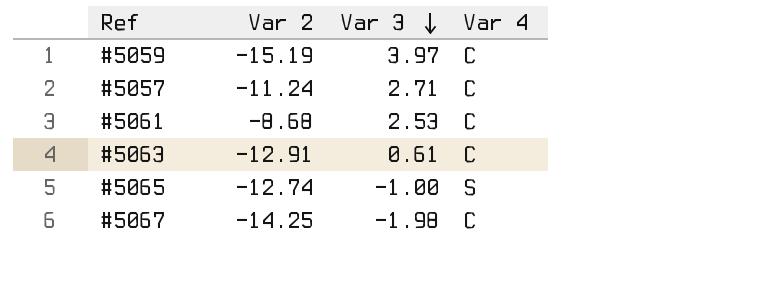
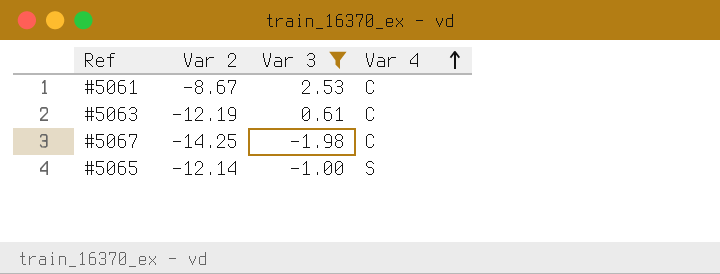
filter: none -> Var 3 <= 2.53
row order: Var 3 descending -> Var 4 ascending
#5061 | Var 2: -8.68 -> -8.67
#5063 | Var 2: -12.91 -> -12.19
#5065 | Var 2: -12.74 -> -12.14

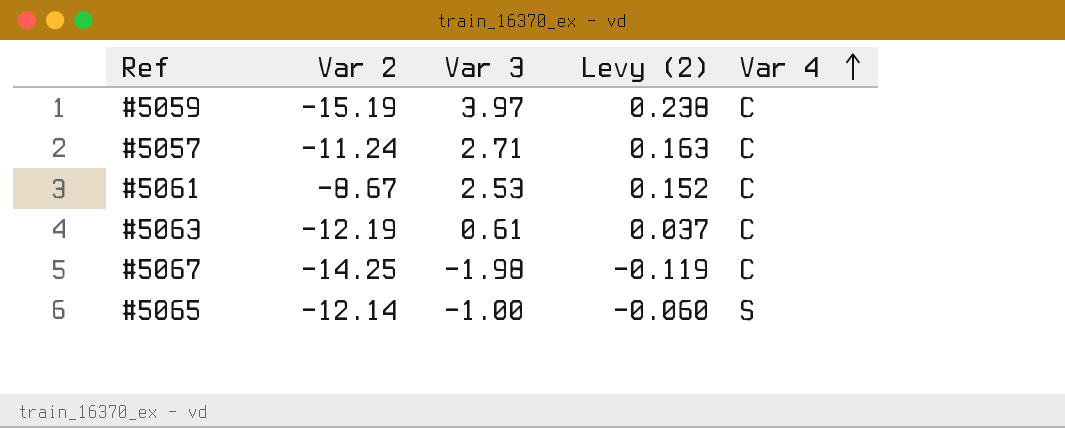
filter: Var 3 <= 2.53 -> none
column Levy (2) | formula: none -> [Var 3] * 0.06

